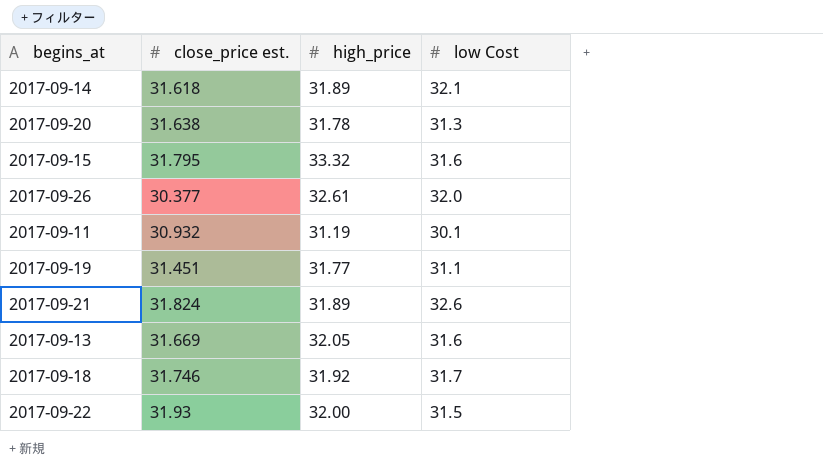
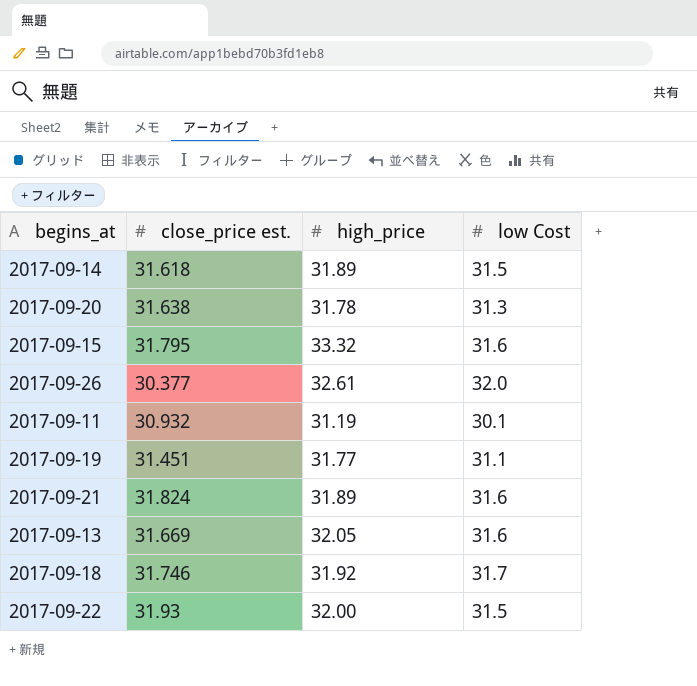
2017-09-14 | low Cost: 32.1 -> 31.5
2017-09-21 | low Cost: 32.6 -> 31.6

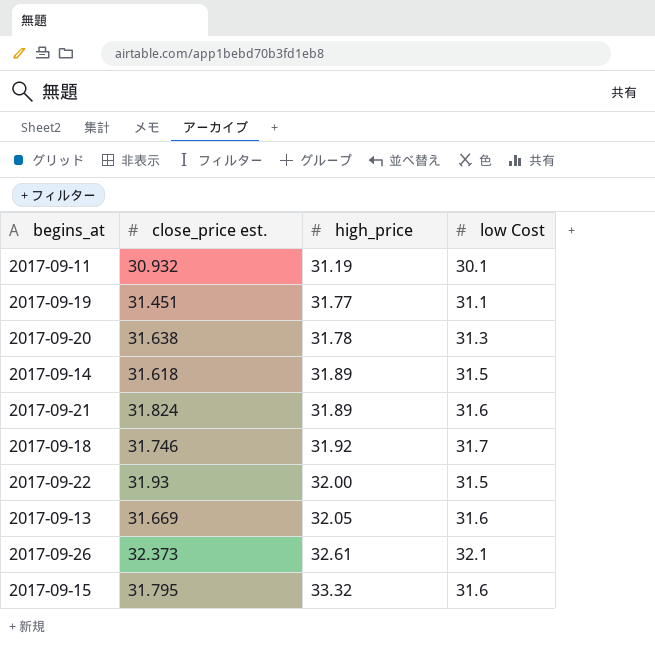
row order: none -> high_price ascending
2017-09-26 | close_price est.: 30.377 -> 32.373
2017-09-26 | low Cost: 32.0 -> 32.1

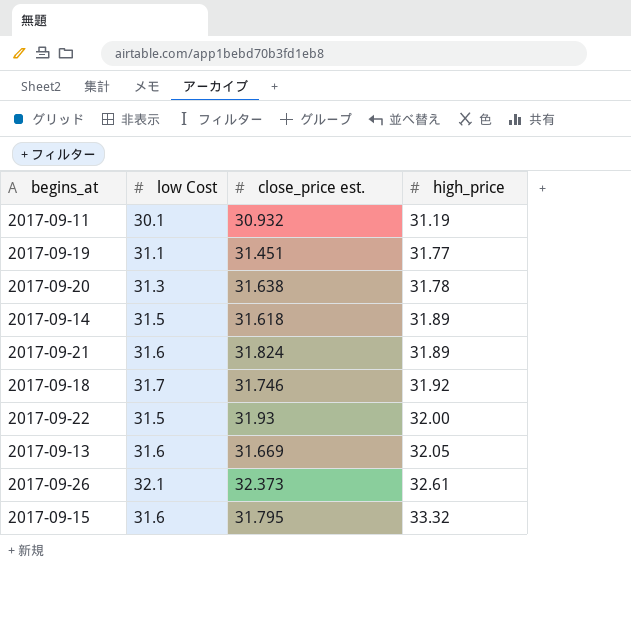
column low Cost | position: 4 -> 2

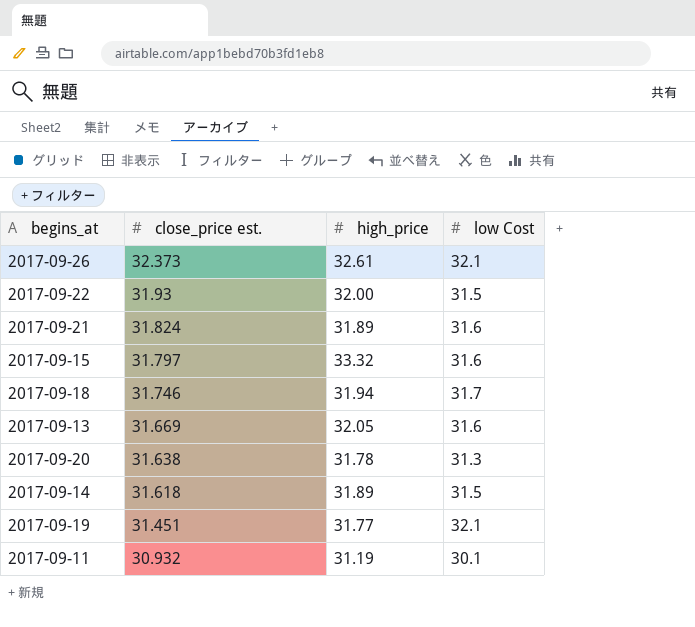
row order: high_price ascending -> close_price est. descending
column low Cost | position: 2 -> 4
2017-09-15 | close_price est.: 31.795 -> 31.797
2017-09-18 | high_price: 31.92 -> 31.94
2017-09-19 | low Cost: 31.1 -> 32.1

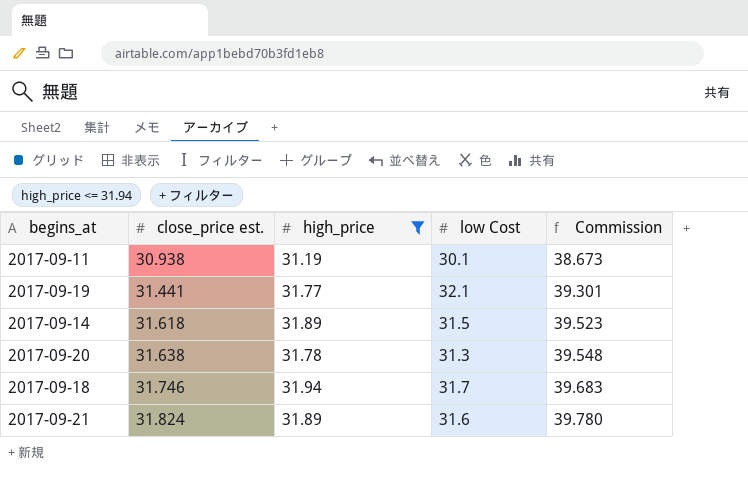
filter: none -> high_price <= 31.94
row order: close_price est. descending -> close_price est. ascending
column Commission | formula: none -> [close_price est.] * 1.25
2017-09-11 | close_price est.: 30.932 -> 30.938
2017-09-19 | close_price est.: 31.451 -> 31.441

